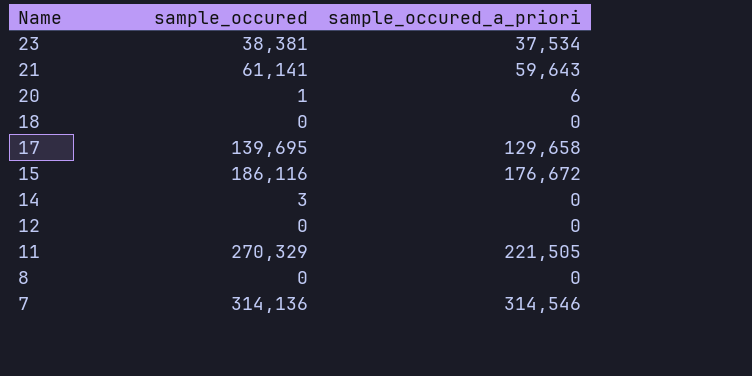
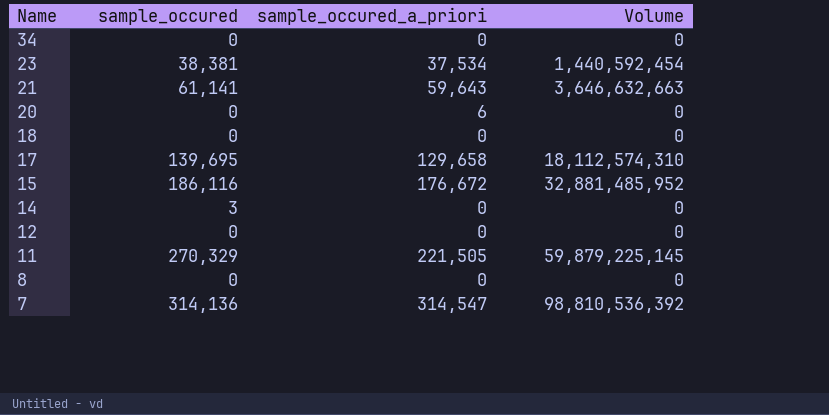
column Volume | formula: none -> [sample_occured] * [sample_occured_a_priori]
row 34: none -> 0 | 0 | 0
20 | sample_occured: 1 -> 0
7 | sample_occured_a_priori: 314,546 -> 314,547

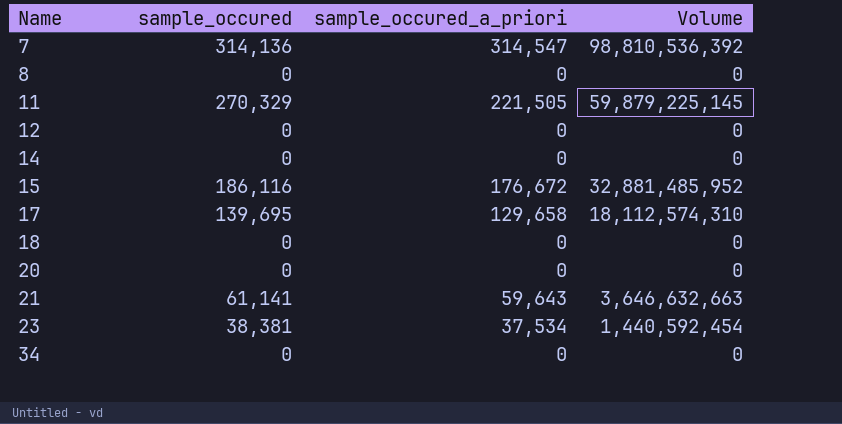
row order: Name descending -> Name ascending
14 | sample_occured: 3 -> 0
20 | sample_occured_a_priori: 6 -> 0

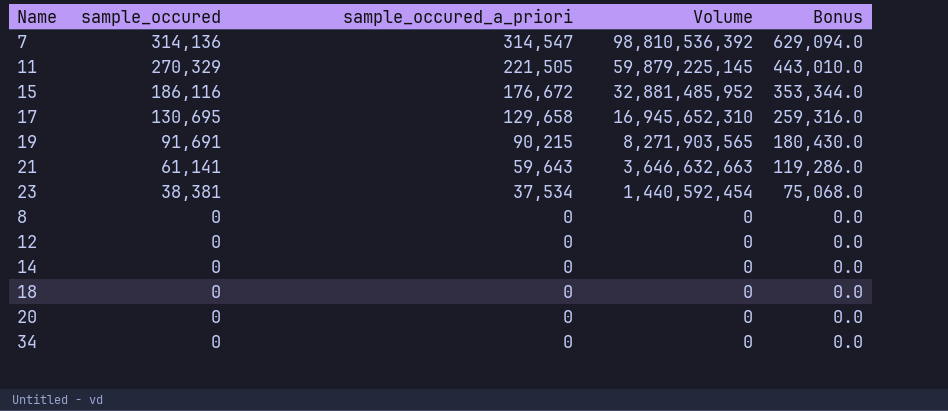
row order: Name ascending -> sample_occured descending
column Bonus | formula: none -> [sample_occured_a_priori] * 2
17 | sample_occured: 139,695 -> 130,695
17 | Volume: 18,112,574,310 -> 16,945,652,310
row 19: none -> 91,691 | 90,215 | 8,271,903,565 | 180,430.0

